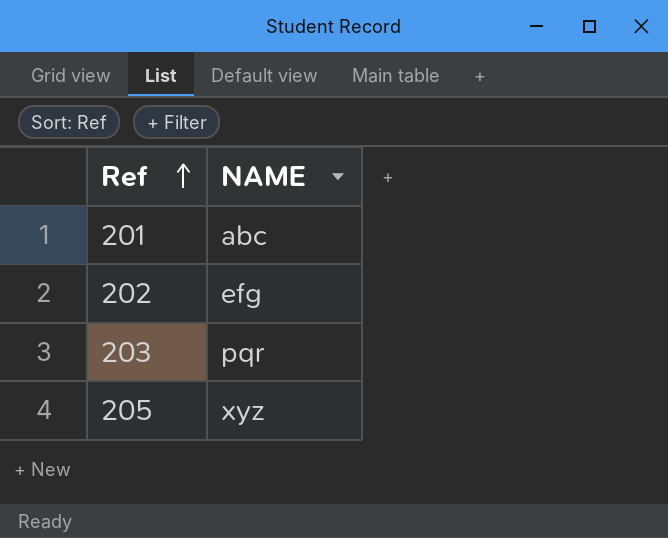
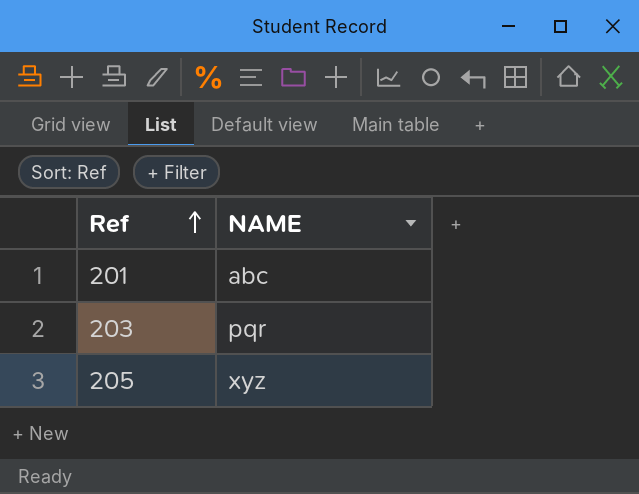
row 202: efg -> none

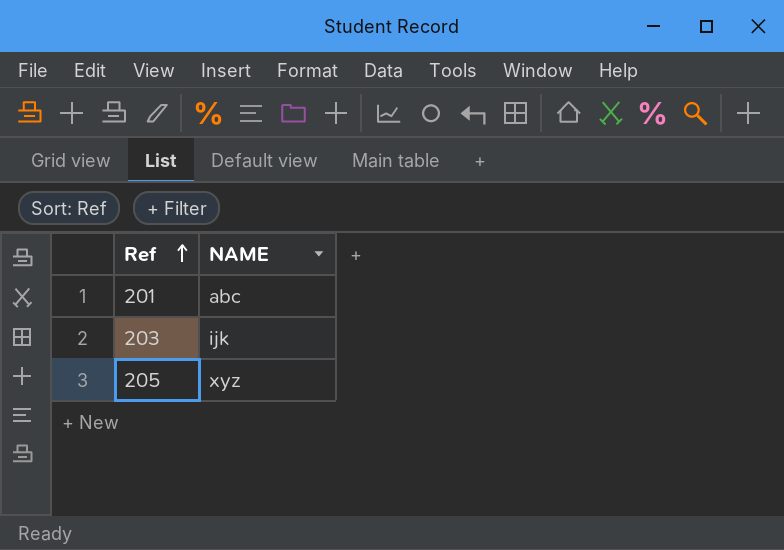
203 | NAME: pqr -> ijk

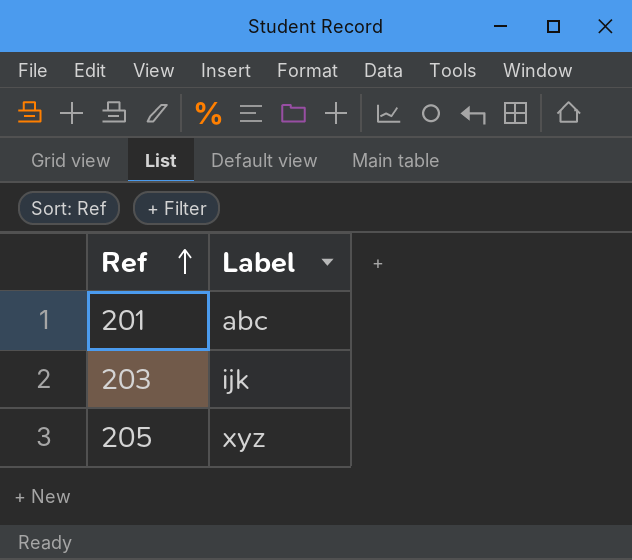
column name: NAME -> Label

